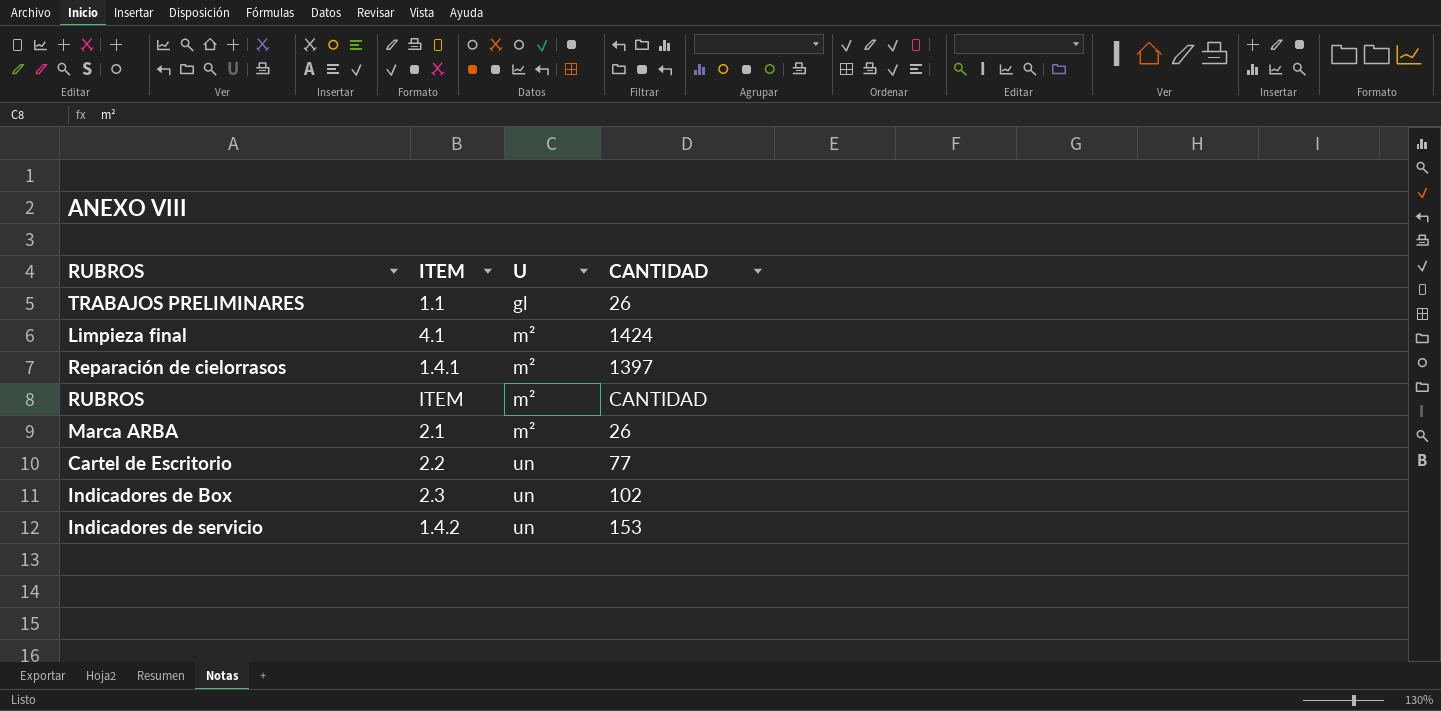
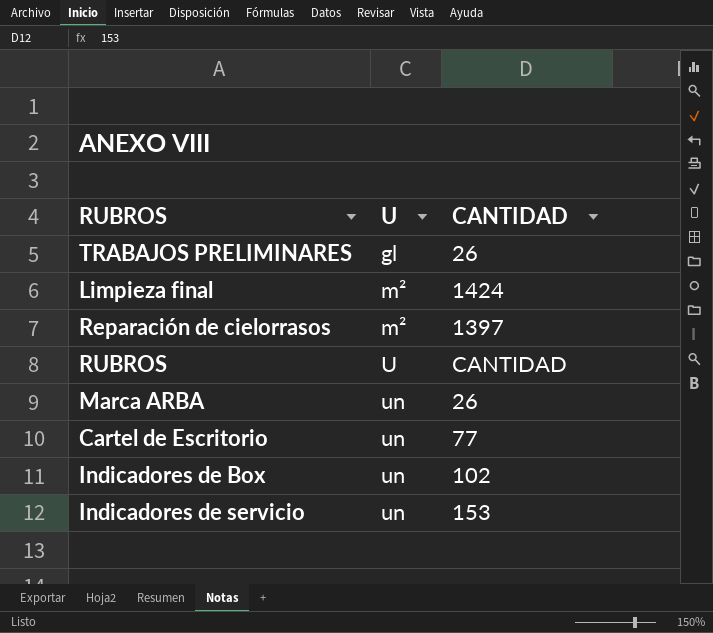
column ITEM | position: 2 -> none
RUBROS | U: m² -> U
Marca ARBA | U: m² -> un

